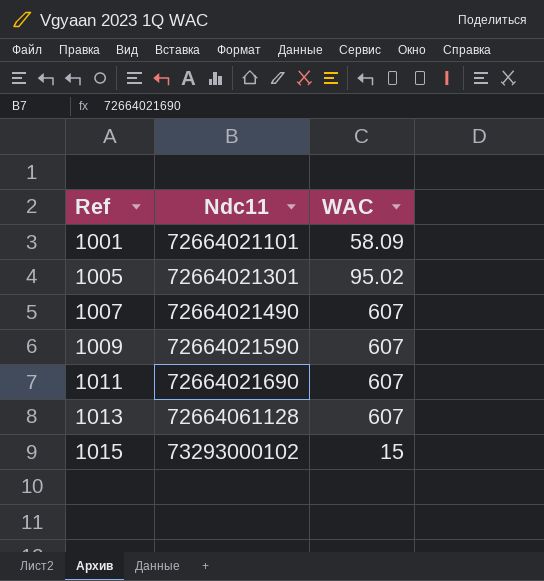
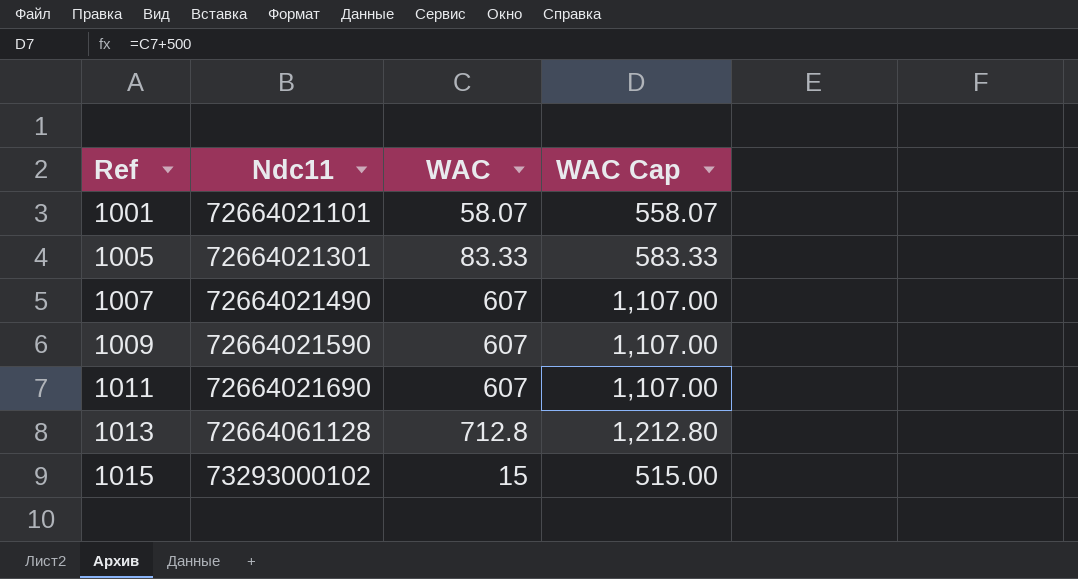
column WAC Cap | formula: none -> [WAC] + 500
1001 | WAC: 58.09 -> 58.07
1005 | WAC: 95.02 -> 83.33
1013 | WAC: 607 -> 712.8

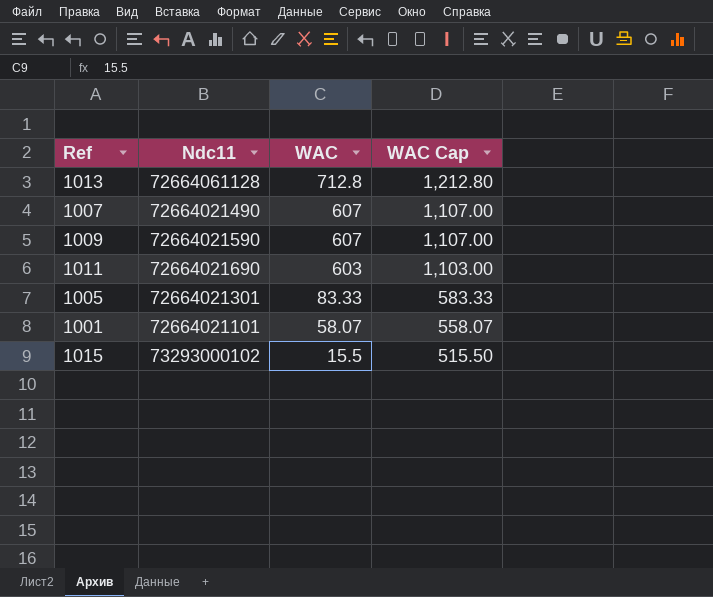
row order: Ref ascending -> WAC descending
1011 | WAC: 607 -> 603
1011 | WAC Cap: 1,107.00 -> 1,103.00
1015 | WAC: 15 -> 15.5
1015 | WAC Cap: 515.00 -> 515.50

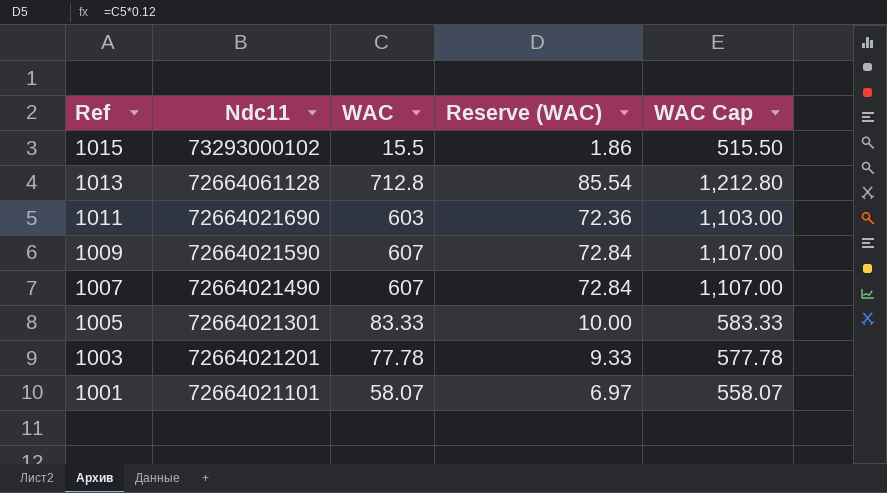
row order: WAC descending -> Ref descending
column Reserve (WAC) | formula: none -> [WAC] * 0.12
row 1003: none -> 72664021201 | 77.78 | 9.33 | 577.78

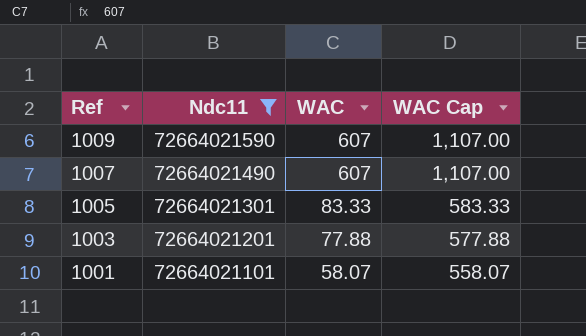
filter: none -> Ndc11 <= 72664021590
column Reserve (WAC) | formula: [WAC] * 0.12 -> none
1003 | WAC: 77.78 -> 77.88
1003 | WAC Cap: 577.78 -> 577.88

